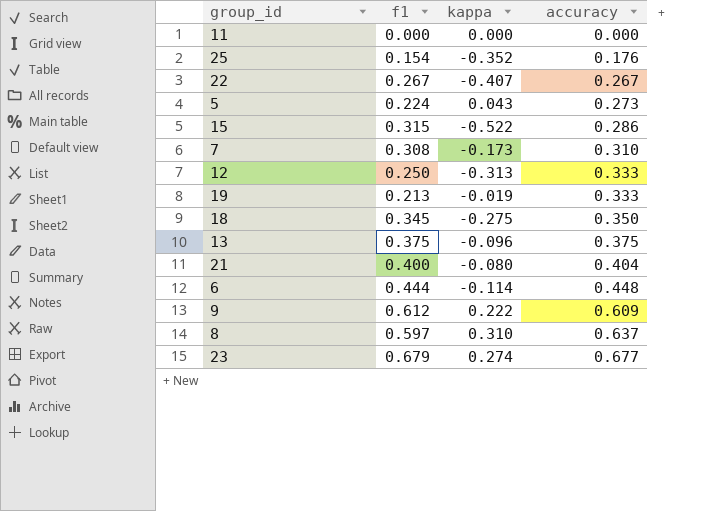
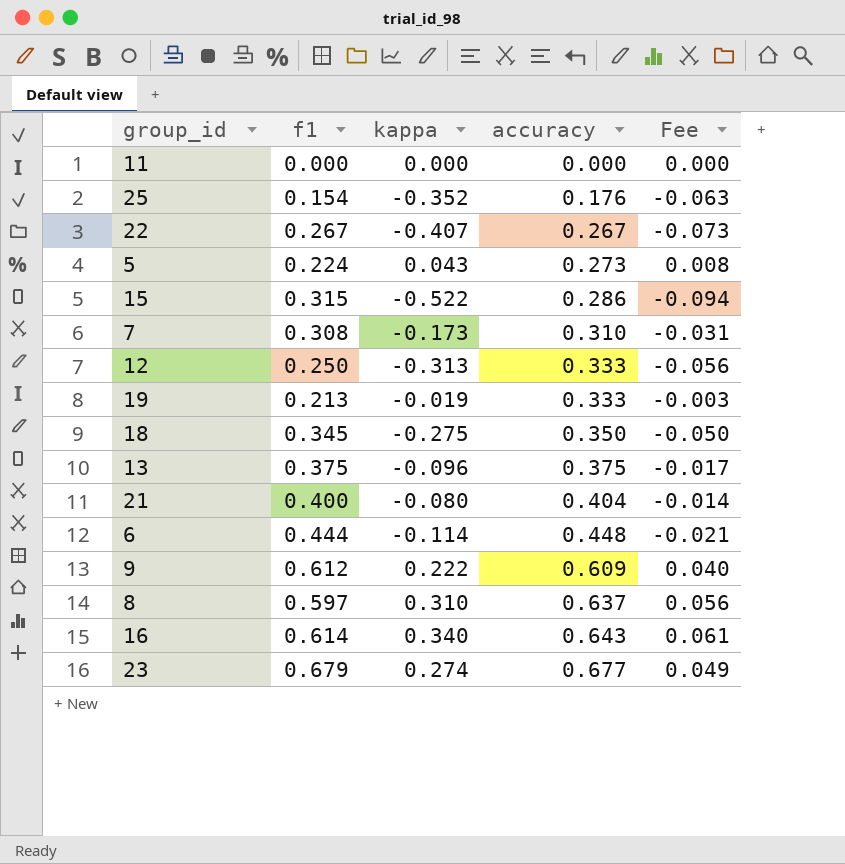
column Fee | formula: none -> [kappa] * 0.18
row 16: none -> 0.614 | 0.340 | 0.643 | 0.061

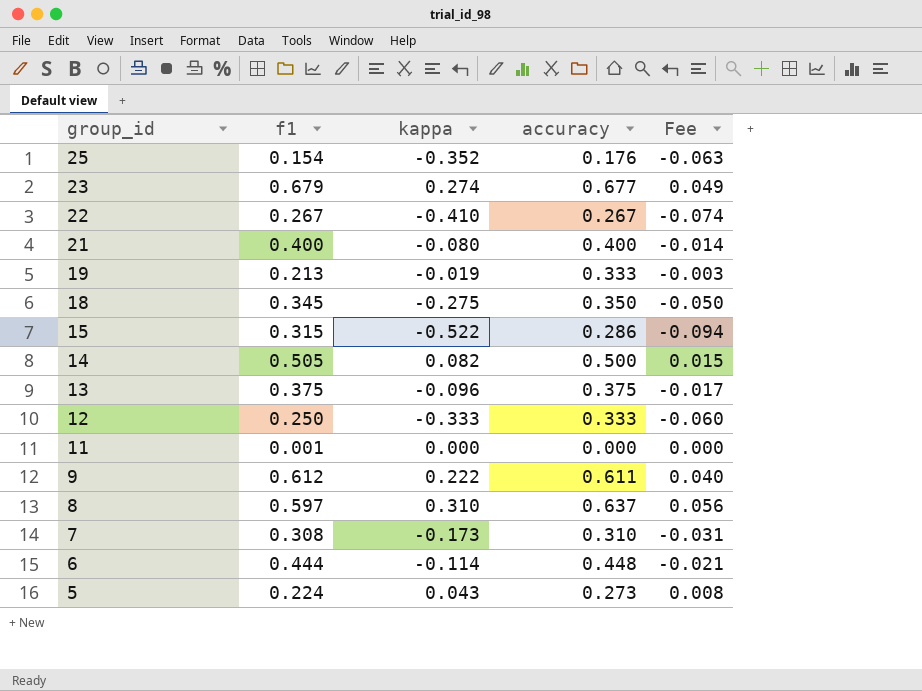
row order: accuracy ascending -> group_id descending
row 16: 0.614 | 0.340 | 0.643 | 0.061 -> none
22 | kappa: -0.407 -> -0.410
22 | Fee: -0.073 -> -0.074
21 | accuracy: 0.404 -> 0.400
row 14: none -> 0.505 | 0.082 | 0.500 | 0.015
12 | kappa: -0.313 -> -0.333
12 | Fee: -0.056 -> -0.060
11 | f1: 0.000 -> 0.001
9 | accuracy: 0.609 -> 0.611

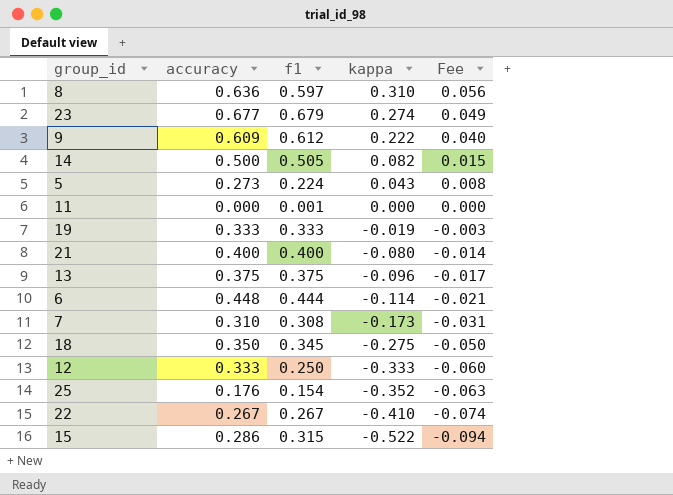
row order: group_id descending -> kappa descending
column accuracy | position: 4 -> 2
8 | accuracy: 0.637 -> 0.636
9 | accuracy: 0.611 -> 0.609
19 | f1: 0.213 -> 0.333

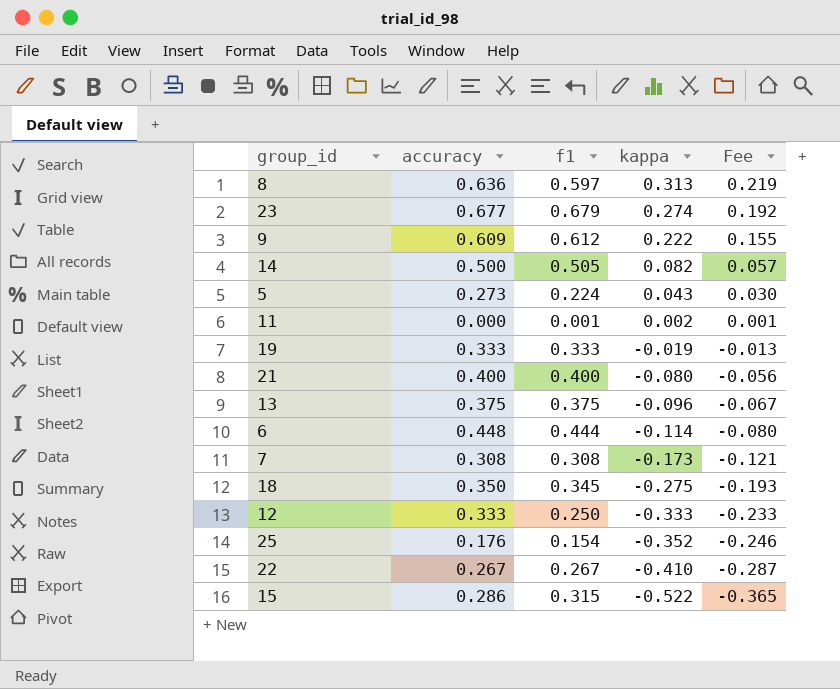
column Fee | formula: [kappa] * 0.18 -> [kappa] * 0.7
8 | kappa: 0.310 -> 0.313
11 | kappa: 0.000 -> 0.002
7 | accuracy: 0.310 -> 0.308

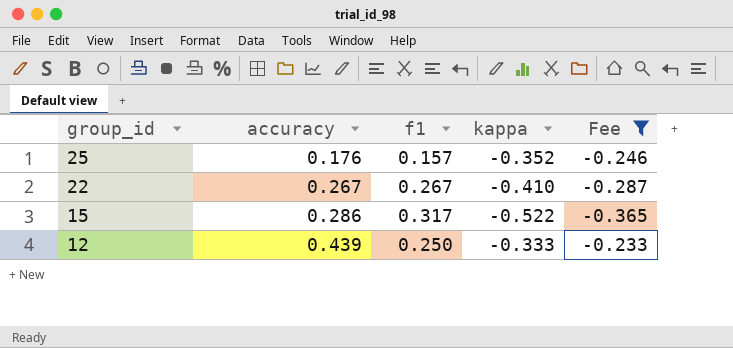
filter: none -> Fee <= -0.233
row order: kappa descending -> group_id descending
25 | f1: 0.154 -> 0.157
15 | f1: 0.315 -> 0.317
12 | accuracy: 0.333 -> 0.439

